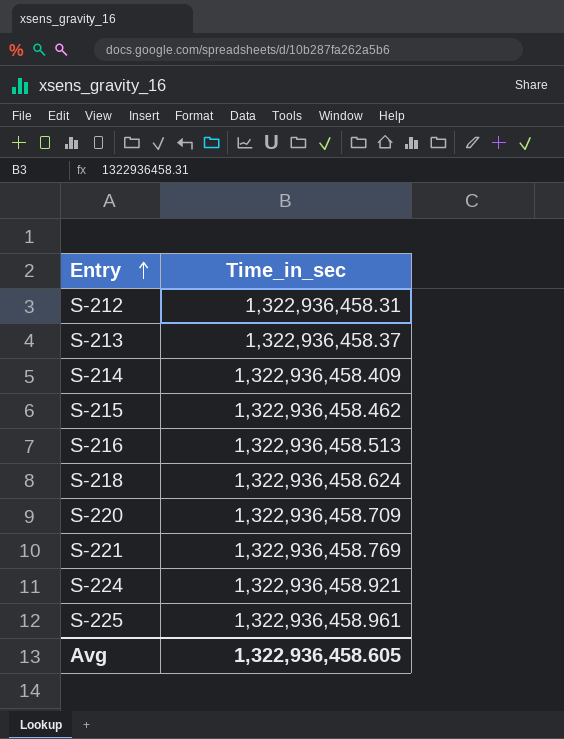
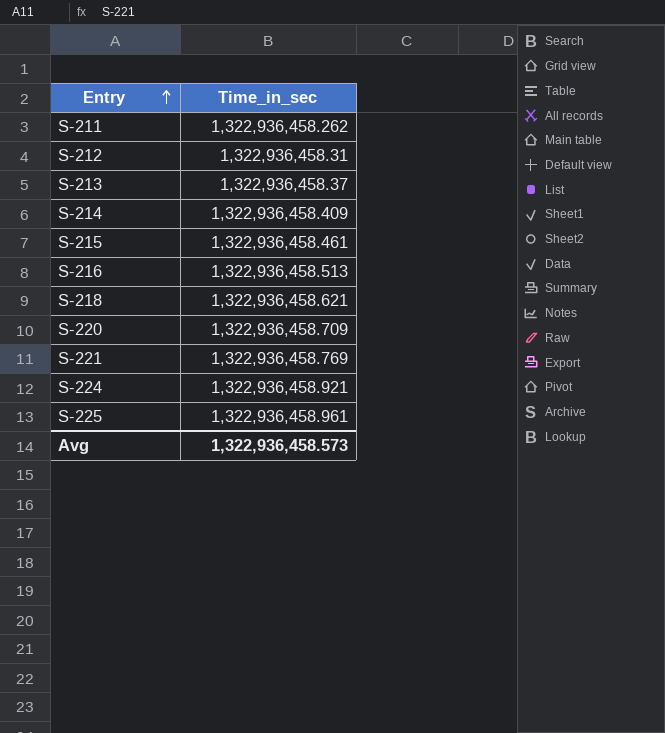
row S-211: none -> 1,322,936,458.262
S-215 | Time_in_sec: 1,322,936,458.462 -> 1,322,936,458.461
S-218 | Time_in_sec: 1,322,936,458.624 -> 1,322,936,458.621
Avg | Time_in_sec: 1,322,936,458.605 -> 1,322,936,458.573

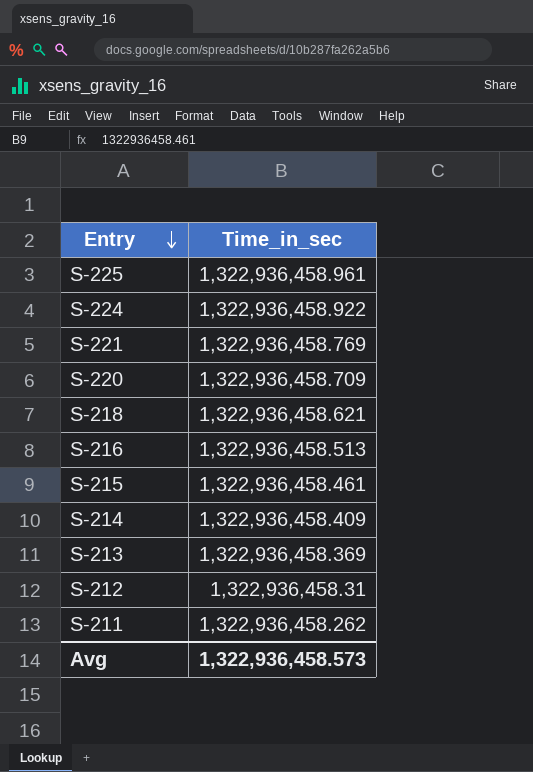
row order: Entry ascending -> Entry descending
S-224 | Time_in_sec: 1,322,936,458.921 -> 1,322,936,458.922
S-213 | Time_in_sec: 1,322,936,458.37 -> 1,322,936,458.369

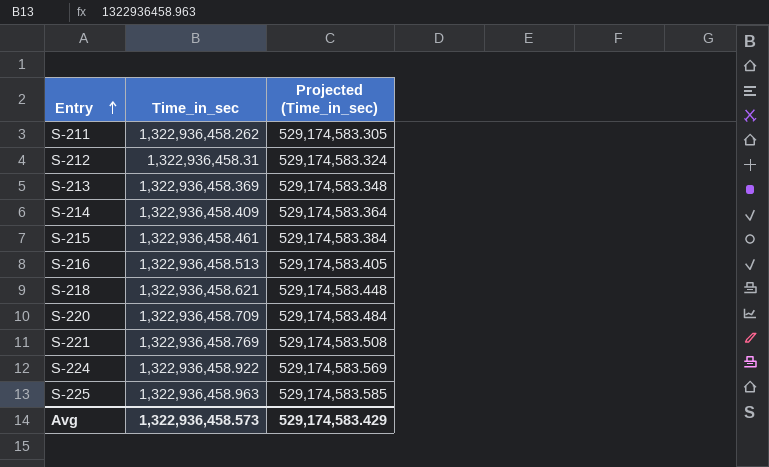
row order: Entry descending -> Entry ascending
column Projected (Time_in_sec) | formula: none -> [Time_in_sec] * 0.4
S-225 | Time_in_sec: 1,322,936,458.961 -> 1,322,936,458.963

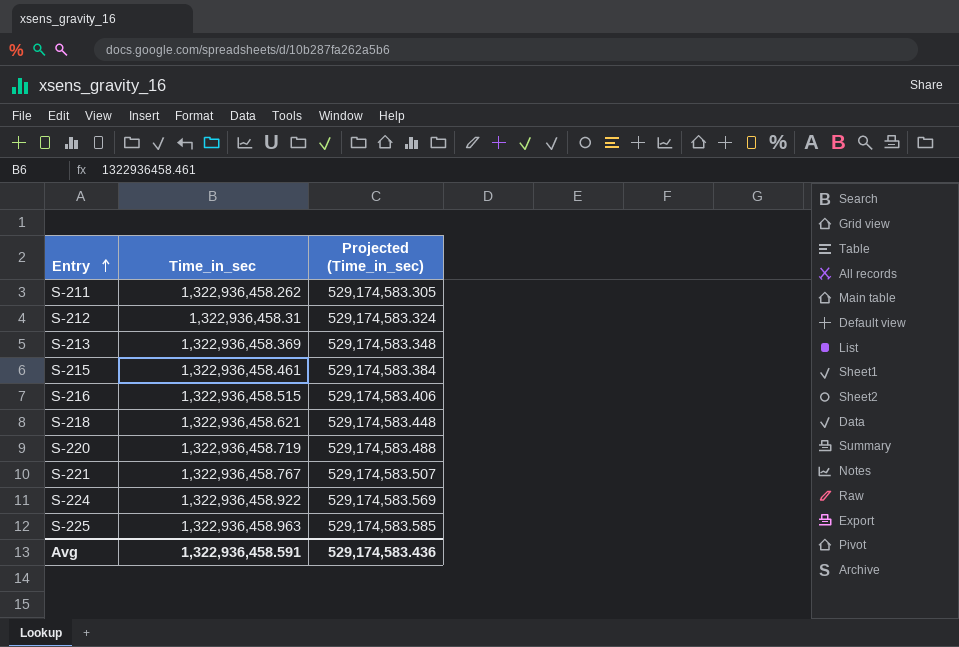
row S-214: 1,322,936,458.409 | 529,174,583.364 -> none
S-216 | Time_in_sec: 1,322,936,458.513 -> 1,322,936,458.515
S-216 | Projected (Time_in_sec): 529,174,583.405 -> 529,174,583.406
S-220 | Time_in_sec: 1,322,936,458.709 -> 1,322,936,458.719
S-220 | Projected (Time_in_sec): 529,174,583.484 -> 529,174,583.488
S-221 | Time_in_sec: 1,322,936,458.769 -> 1,322,936,458.767
S-221 | Projected (Time_in_sec): 529,174,583.508 -> 529,174,583.507
Avg | Time_in_sec: 1,322,936,458.573 -> 1,322,936,458.591
Avg | Projected (Time_in_sec): 529,174,583.429 -> 529,174,583.436

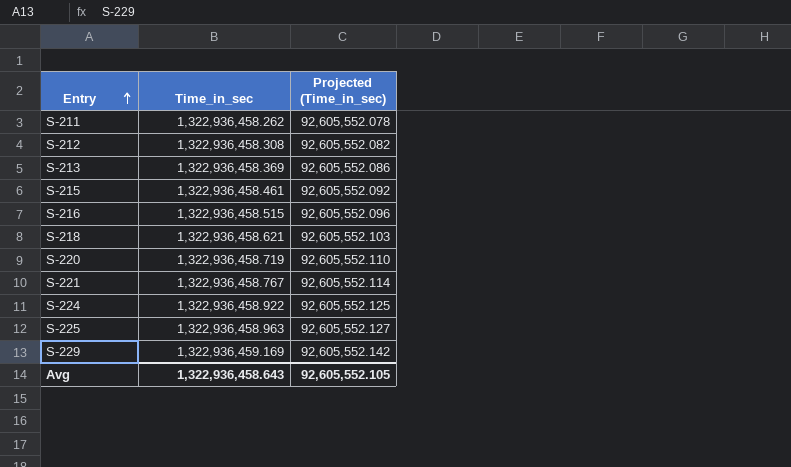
column Projected (Time_in_sec) | formula: [Time_in_sec] * 0.4 -> [Time_in_sec] * 0.07
S-212 | Time_in_sec: 1,322,936,458.31 -> 1,322,936,458.308
row S-229: none -> 1,322,936,459.169 | 92,605,552.142
Avg | Time_in_sec: 1,322,936,458.591 -> 1,322,936,458.643
Avg | Projected (Time_in_sec): 529,174,583.436 -> 92,605,552.105

